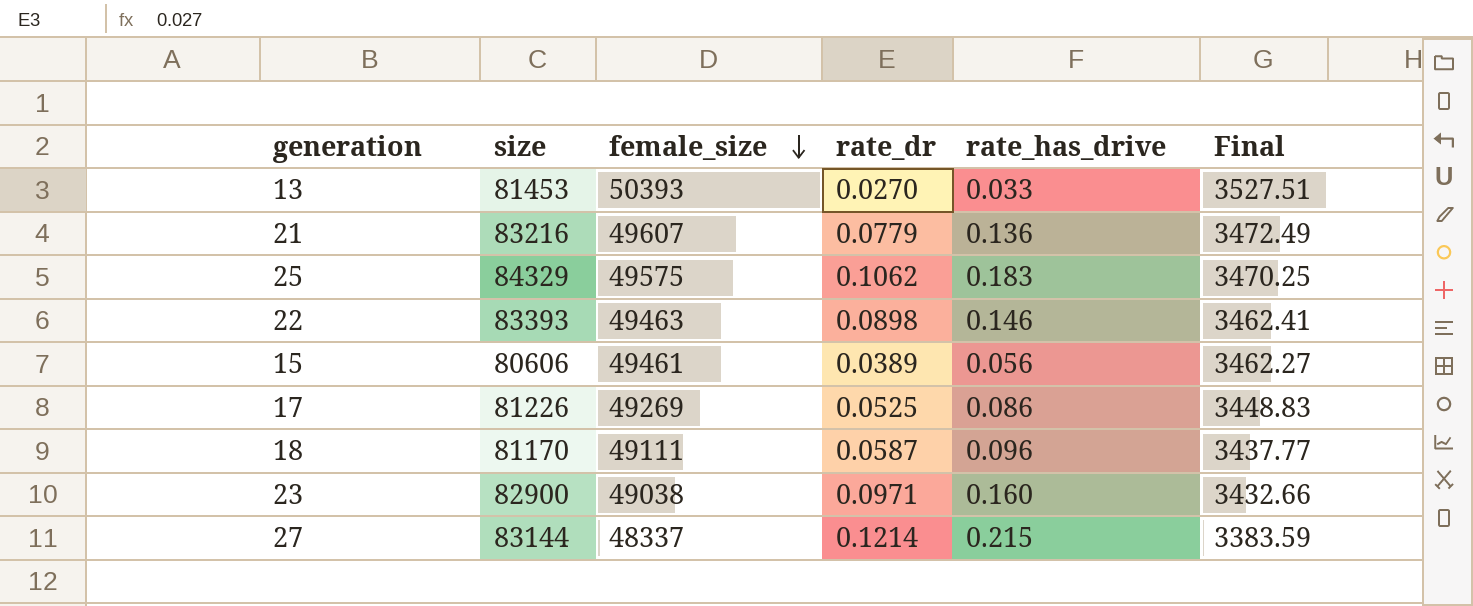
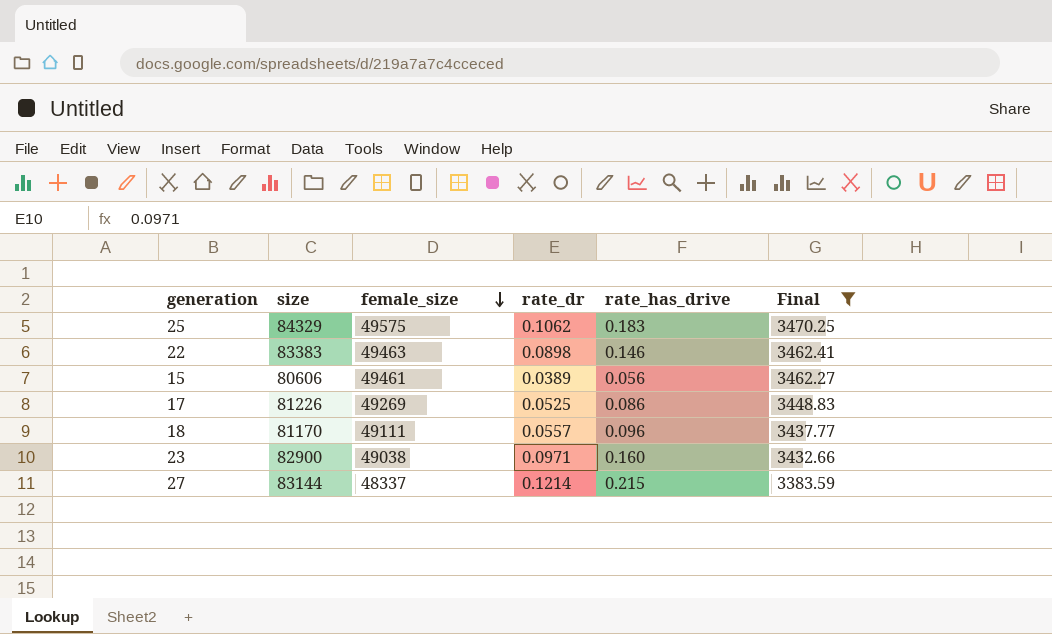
filter: none -> Final <= 3470.25
22 | size: 83393 -> 83383
18 | rate_dr: 0.0587 -> 0.0557

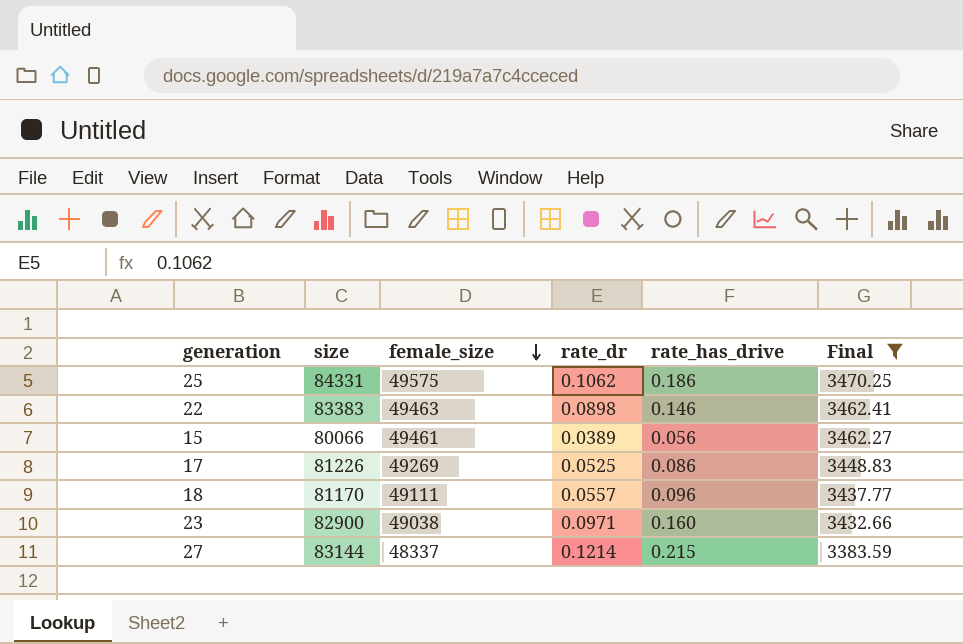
25 | size: 84329 -> 84331
25 | rate_has_drive: 0.183 -> 0.186
15 | size: 80606 -> 80066

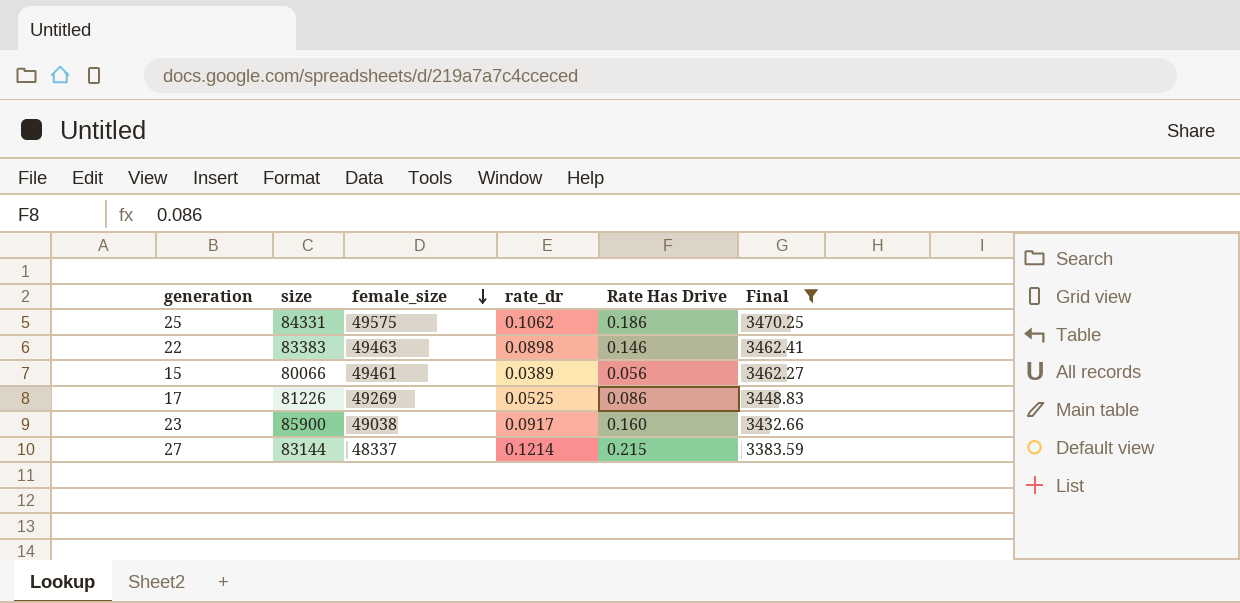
column name: rate_has_drive -> Rate Has Drive
row 18: 81170 | 49111 | 0.0557 | 0.096 | 3437.77 -> none
23 | size: 82900 -> 85900
23 | rate_dr: 0.0971 -> 0.0917

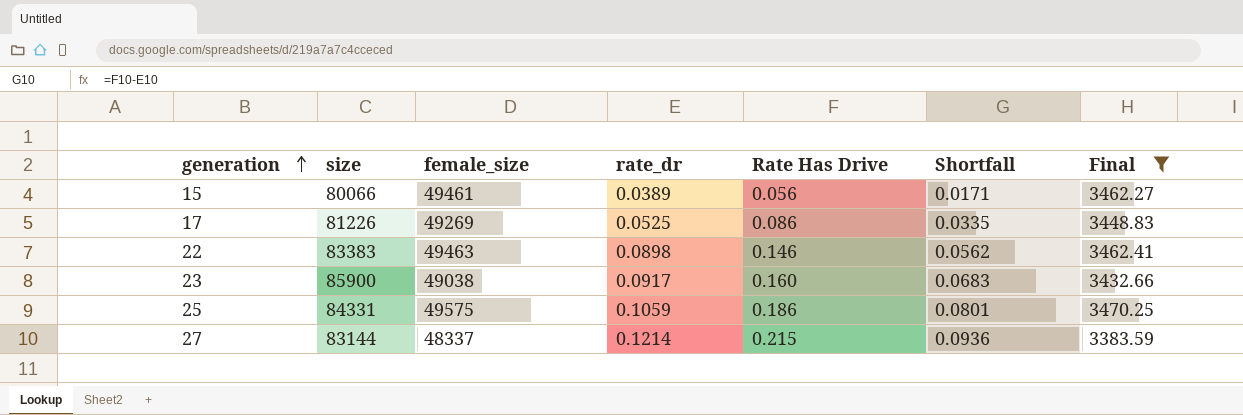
row order: female_size descending -> generation ascending
column Shortfall | formula: none -> [Rate Has Drive] - [rate_dr]
25 | rate_dr: 0.1062 -> 0.1059

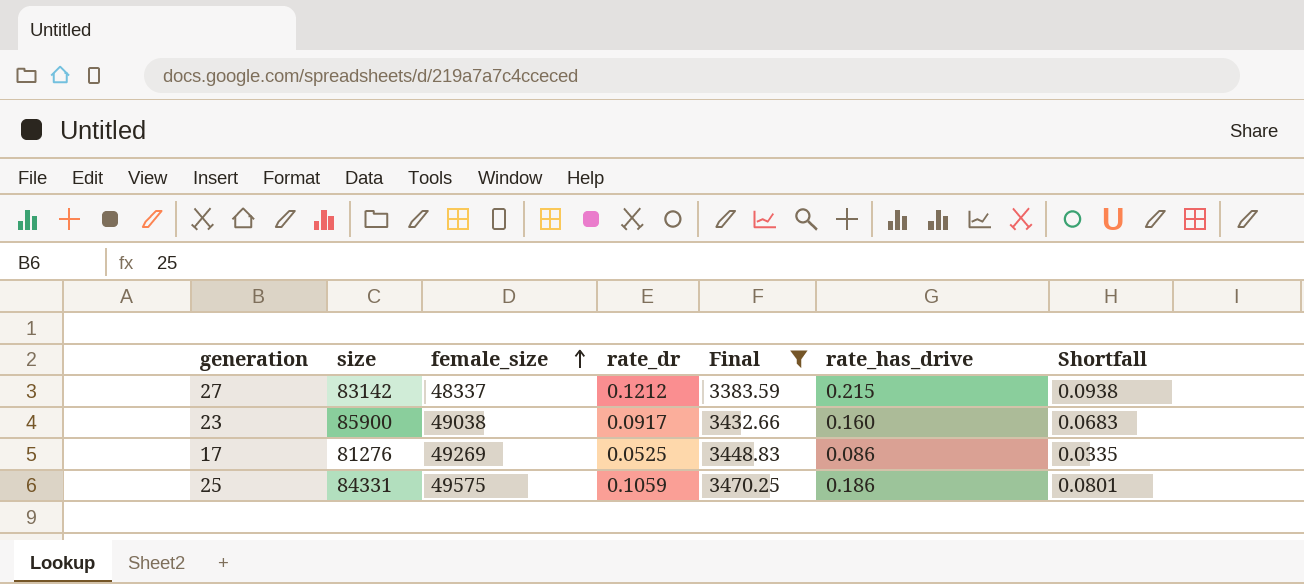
row order: generation ascending -> female_size ascending
column Final | position: 7 -> 5
column name: Rate Has Drive -> rate_has_drive
row 15: 80066 | 49461 | 0.0389 | 0.056 | 0.0171 | 3462.27 -> none
row 22: 83383 | 49463 | 0.0898 | 0.146 | 0.0562 | 3462.41 -> none
27 | size: 83144 -> 83142
27 | rate_dr: 0.1214 -> 0.1212
27 | Shortfall: 0.0936 -> 0.0938
17 | size: 81226 -> 81276

